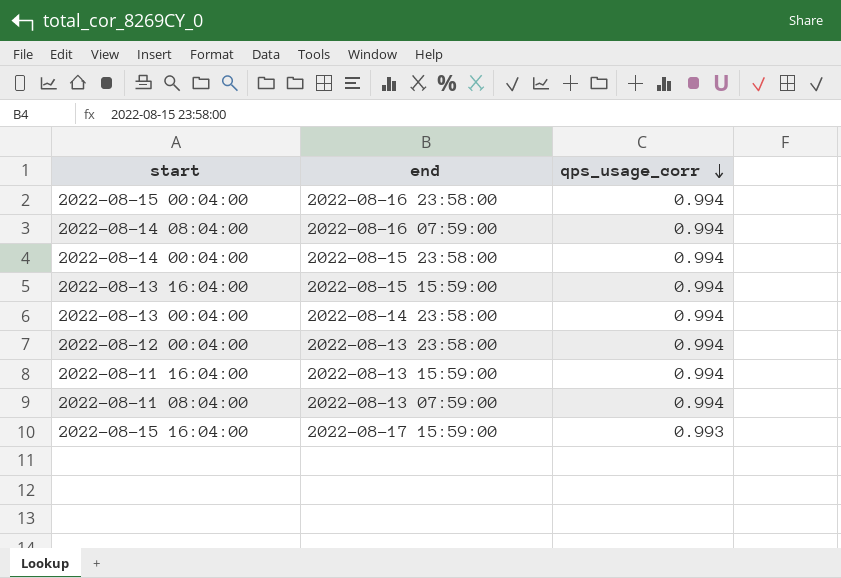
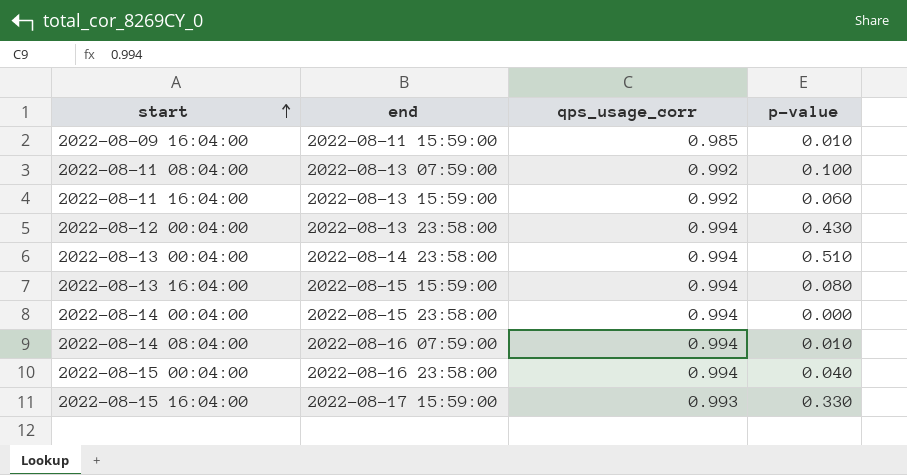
row order: qps_usage_corr descending -> start ascending
column p-value | position: none -> 4
row 2022-08-09 16:04:00: none -> 2022-08-11 15:59:00 | 0.985 | 0.010
2022-08-11 08:04:00 | qps_usage_corr: 0.994 -> 0.992
2022-08-11 16:04:00 | qps_usage_corr: 0.994 -> 0.992

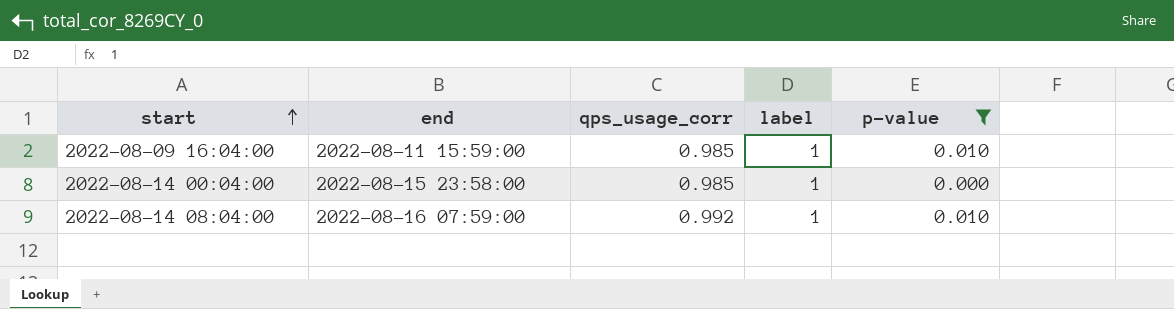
filter: none -> p-value <= 0.010
column label | position: none -> 4
2022-08-14 00:04:00 | qps_usage_corr: 0.994 -> 0.985
2022-08-14 08:04:00 | qps_usage_corr: 0.994 -> 0.992

